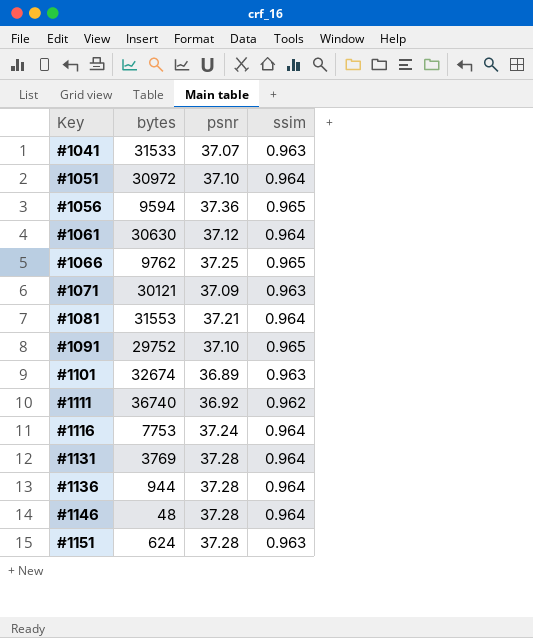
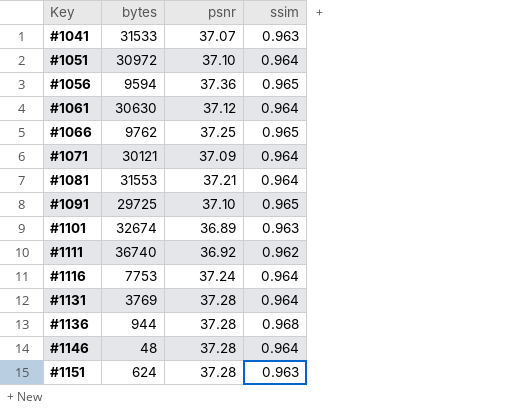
#1071 | ssim: 0.963 -> 0.964
#1091 | bytes: 29752 -> 29725
#1136 | ssim: 0.964 -> 0.968

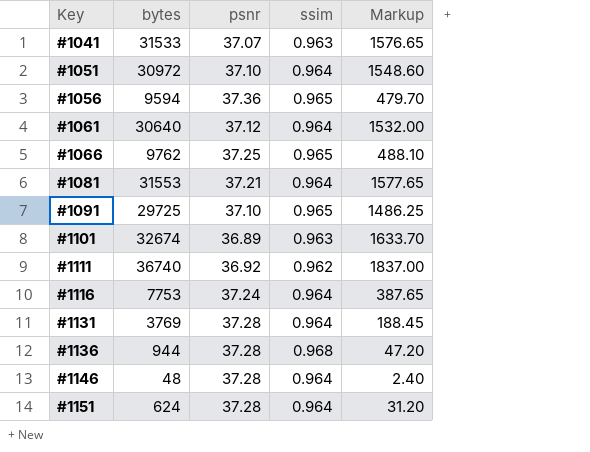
column Markup | formula: none -> [bytes] * 0.05
row #1071: 30121 | 37.09 | 0.964 -> none
#1061 | bytes: 30630 -> 30640
#1151 | ssim: 0.963 -> 0.964

